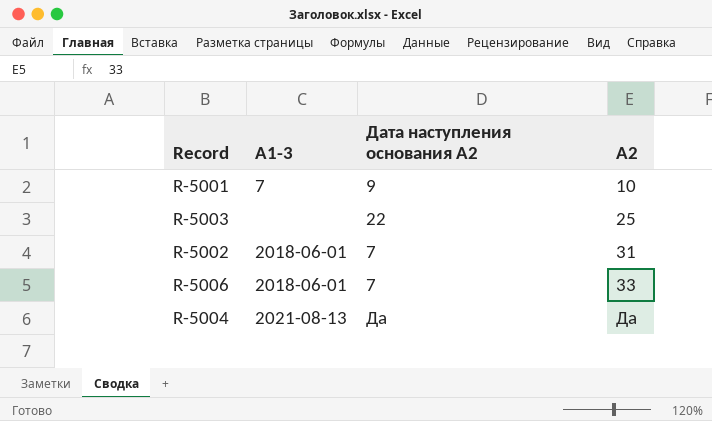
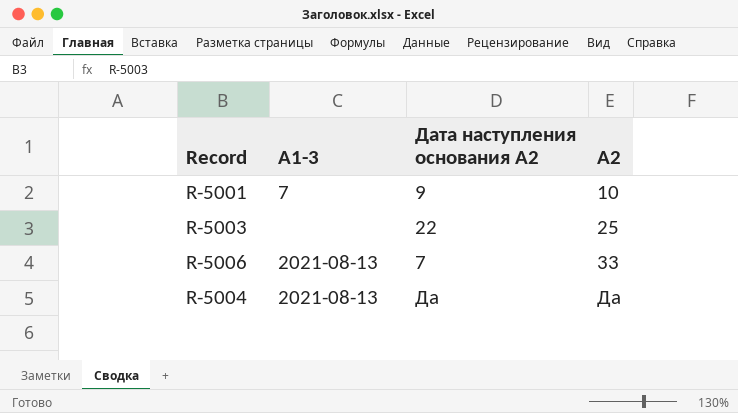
row R-5002: 2018-06-01 | 7 | 31 -> none
R-5006 | A1-3: 2018-06-01 -> 2021-08-13

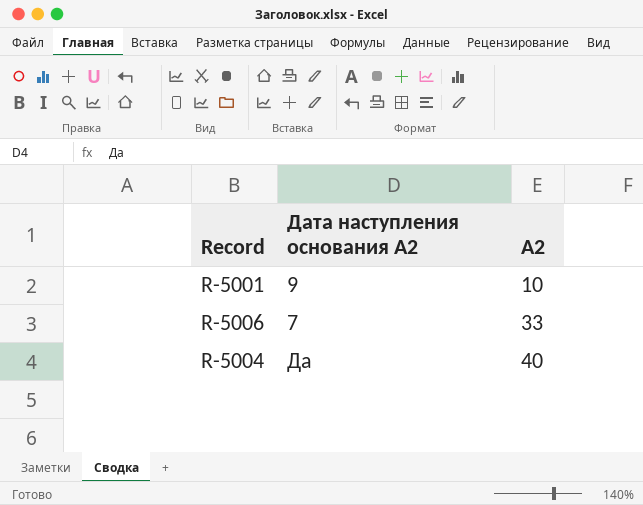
column A1-3 | position: 2 -> none
row R-5003: none | 22 | 25 -> none
R-5004 | A2: Да -> 40

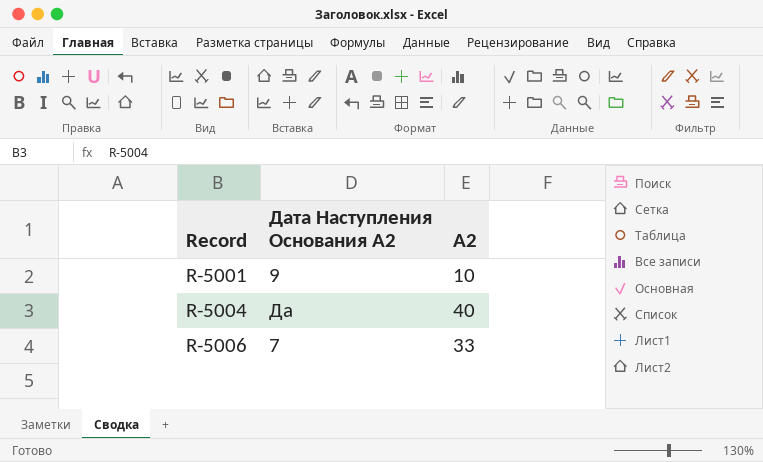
row order: A2 ascending -> Record ascending
column name: Дата наступления основания A2 -> Дата Наступления Основания A2

